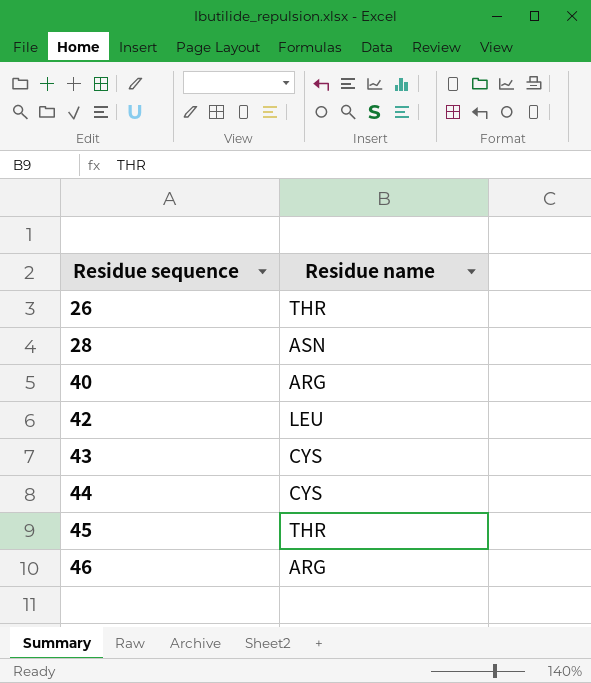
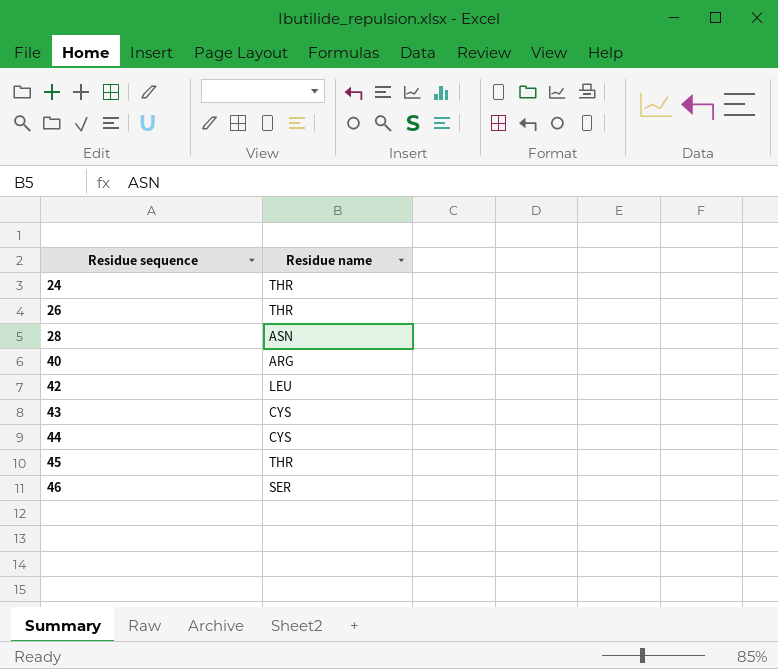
row 24: none -> THR
46 | Residue name: ARG -> SER

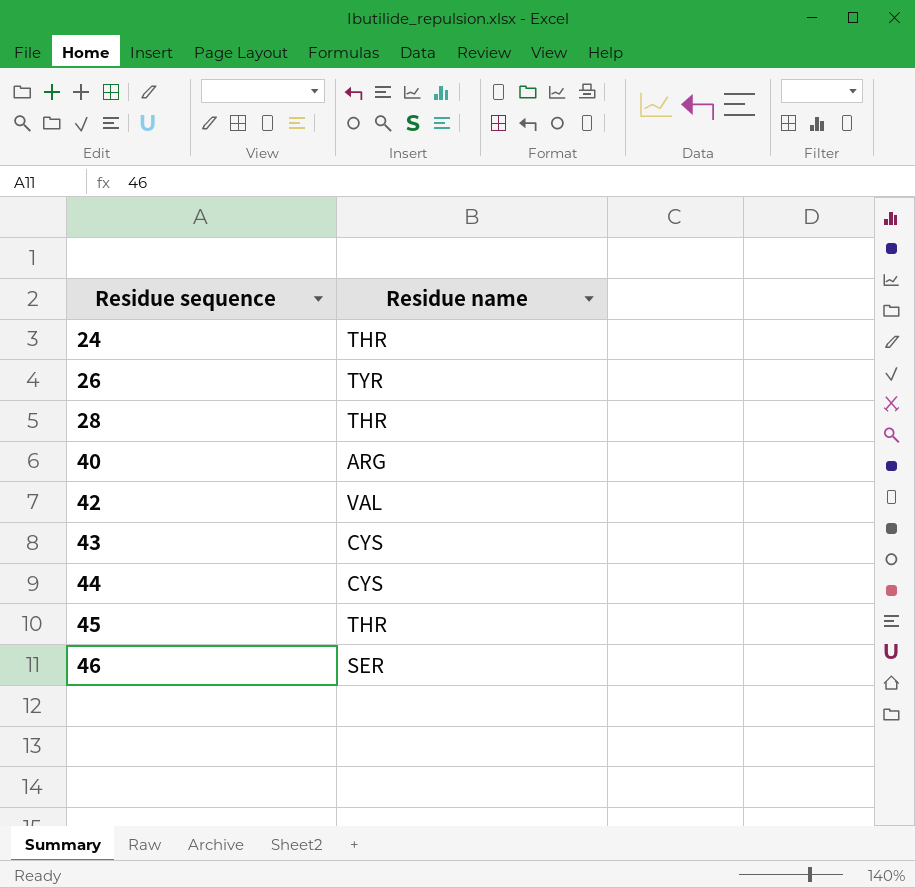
26 | Residue name: THR -> TYR
28 | Residue name: ASN -> THR
42 | Residue name: LEU -> VAL

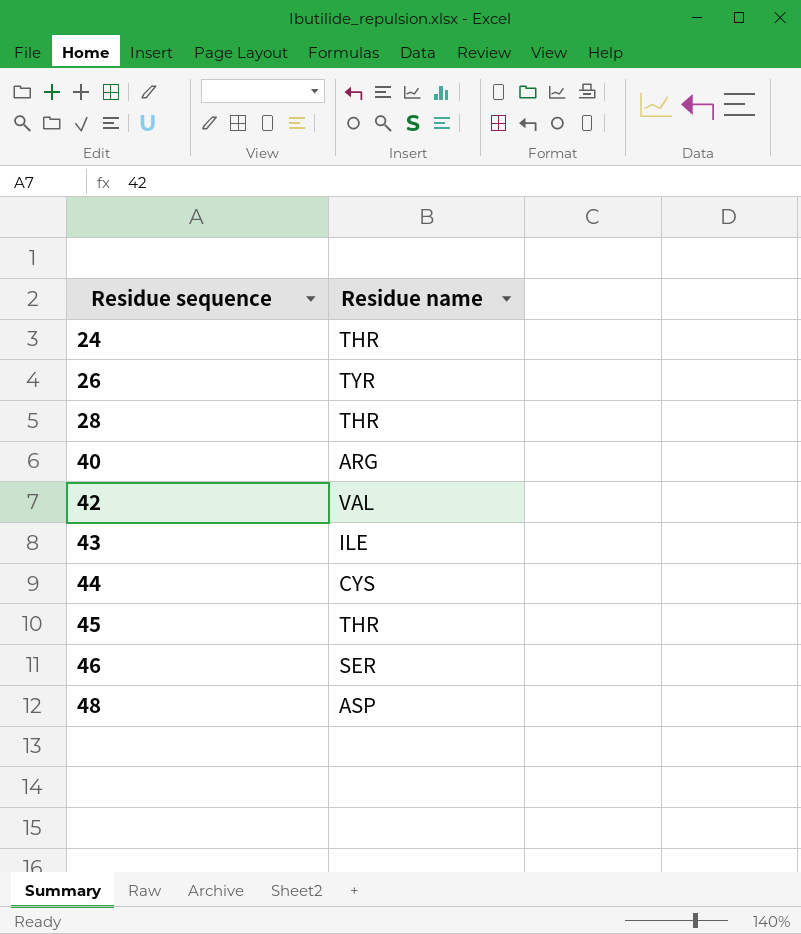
43 | Residue name: CYS -> ILE
row 48: none -> ASP

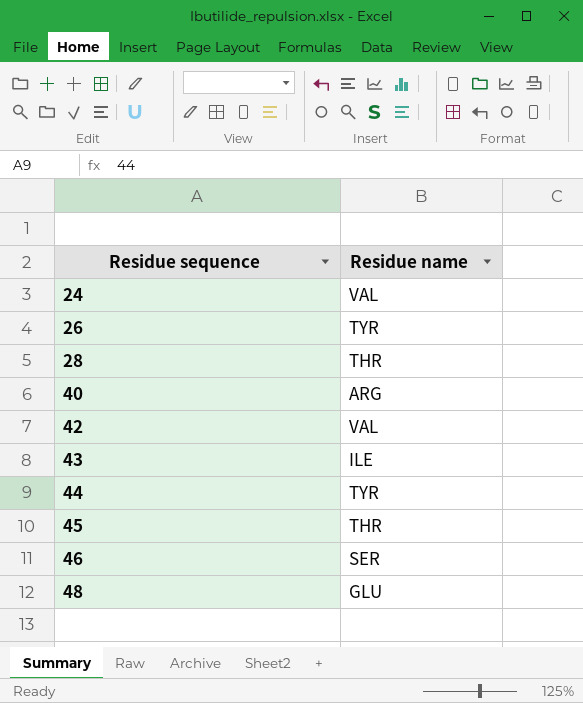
24 | Residue name: THR -> VAL
44 | Residue name: CYS -> TYR
48 | Residue name: ASP -> GLU

